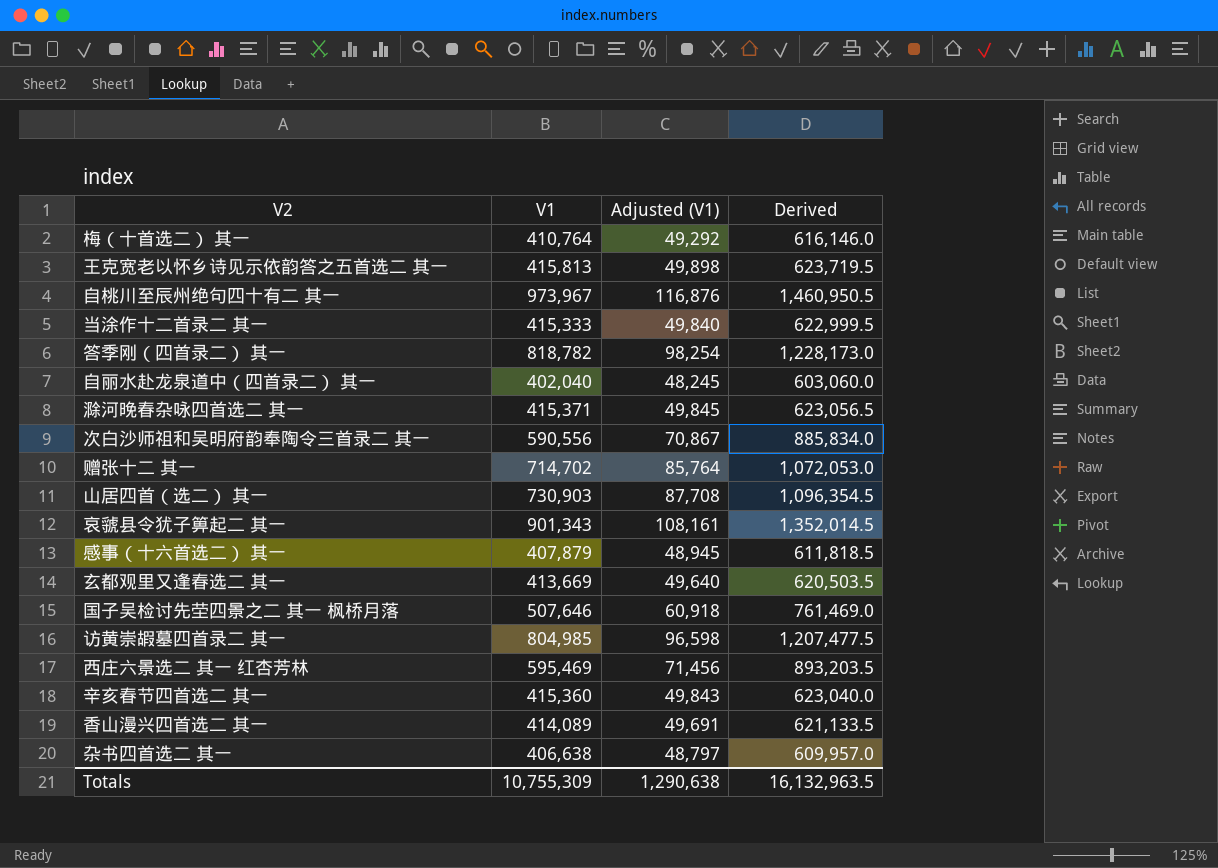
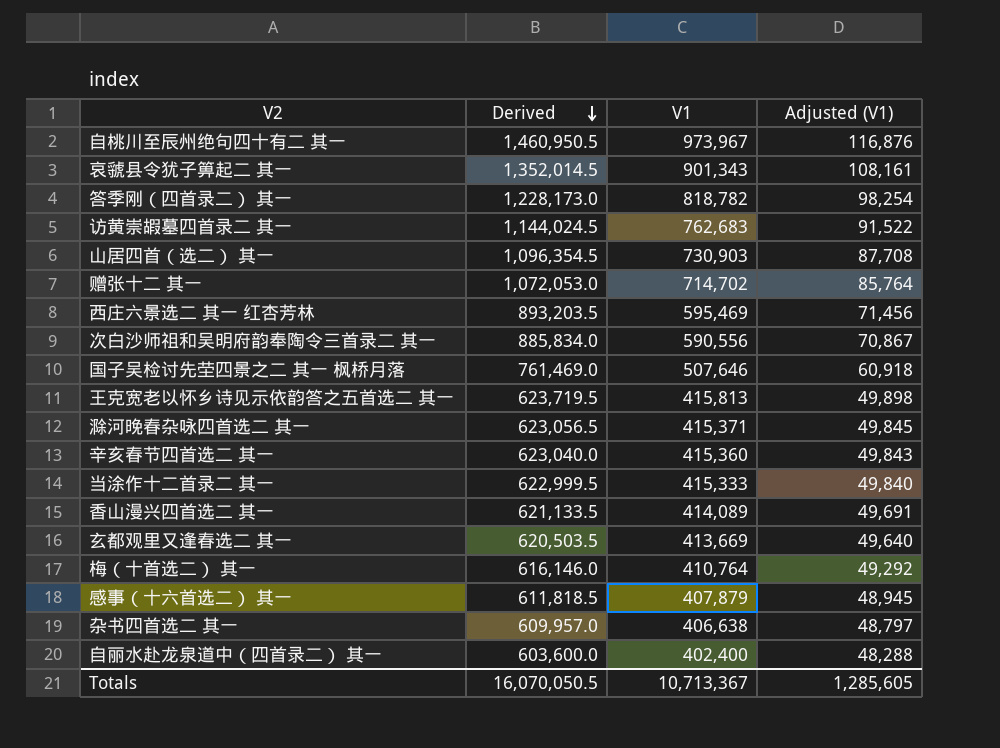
row order: none -> Derived descending
column Derived | position: 4 -> 2
访黄崇嘏墓四首录二 其一 | Derived: 1,207,477.5 -> 1,144,024.5
访黄崇嘏墓四首录二 其一 | V1: 804,985 -> 762,683
访黄崇嘏墓四首录二 其一 | Adjusted (V1): 96,598 -> 91,522
自丽水赴龙泉道中（四首录二） 其一 | Derived: 603,060.0 -> 603,600.0
自丽水赴龙泉道中（四首录二） 其一 | V1: 402,040 -> 402,400
自丽水赴龙泉道中（四首录二） 其一 | Adjusted (V1): 48,245 -> 48,288
Totals | Derived: 16,132,963.5 -> 16,070,050.5
Totals | V1: 10,755,309 -> 10,713,367
Totals | Adjusted (V1): 1,290,638 -> 1,285,605

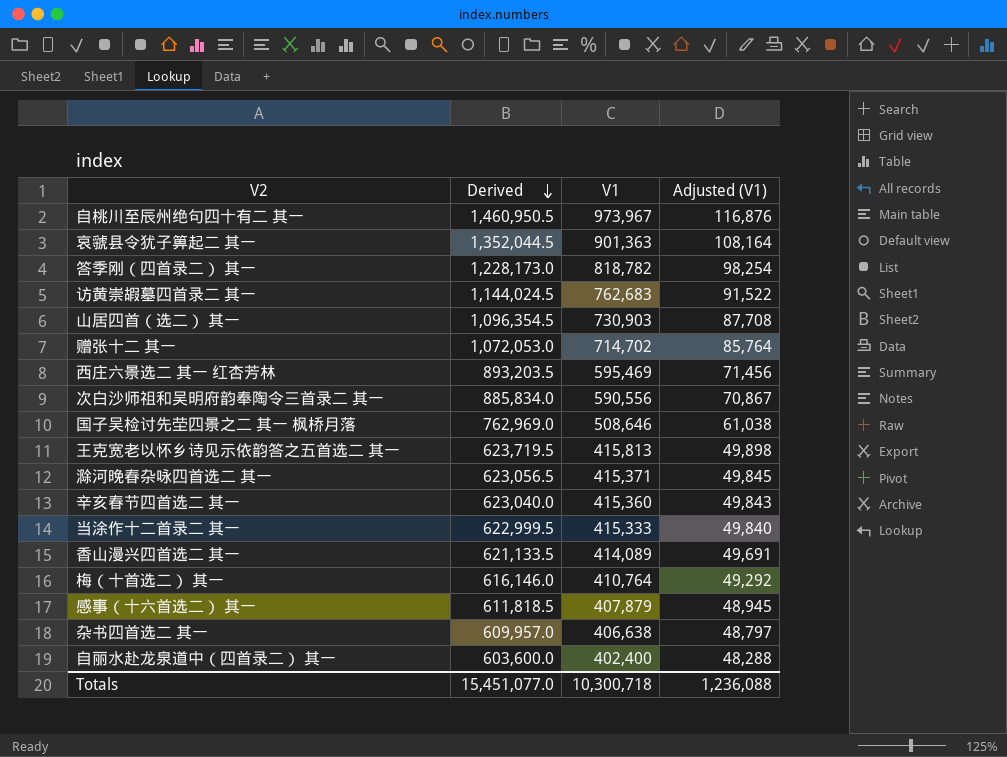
row 玄都观里又逢春选二 其一: 620,503.5 | 413,669 | 49,640 -> none
哀虢县令犹子箅起二 其一 | Derived: 1,352,014.5 -> 1,352,044.5
哀虢县令犹子箅起二 其一 | V1: 901,343 -> 901,363
哀虢县令犹子箅起二 其一 | Adjusted (V1): 108,161 -> 108,164
国子吴检讨先茔四景之二 其一 枫桥月落 | Derived: 761,469.0 -> 762,969.0
国子吴检讨先茔四景之二 其一 枫桥月落 | V1: 507,646 -> 508,646
国子吴检讨先茔四景之二 其一 枫桥月落 | Adjusted (V1): 60,918 -> 61,038
Totals | Derived: 16,070,050.5 -> 15,451,077.0
Totals | V1: 10,713,367 -> 10,300,718
Totals | Adjusted (V1): 1,285,605 -> 1,236,088

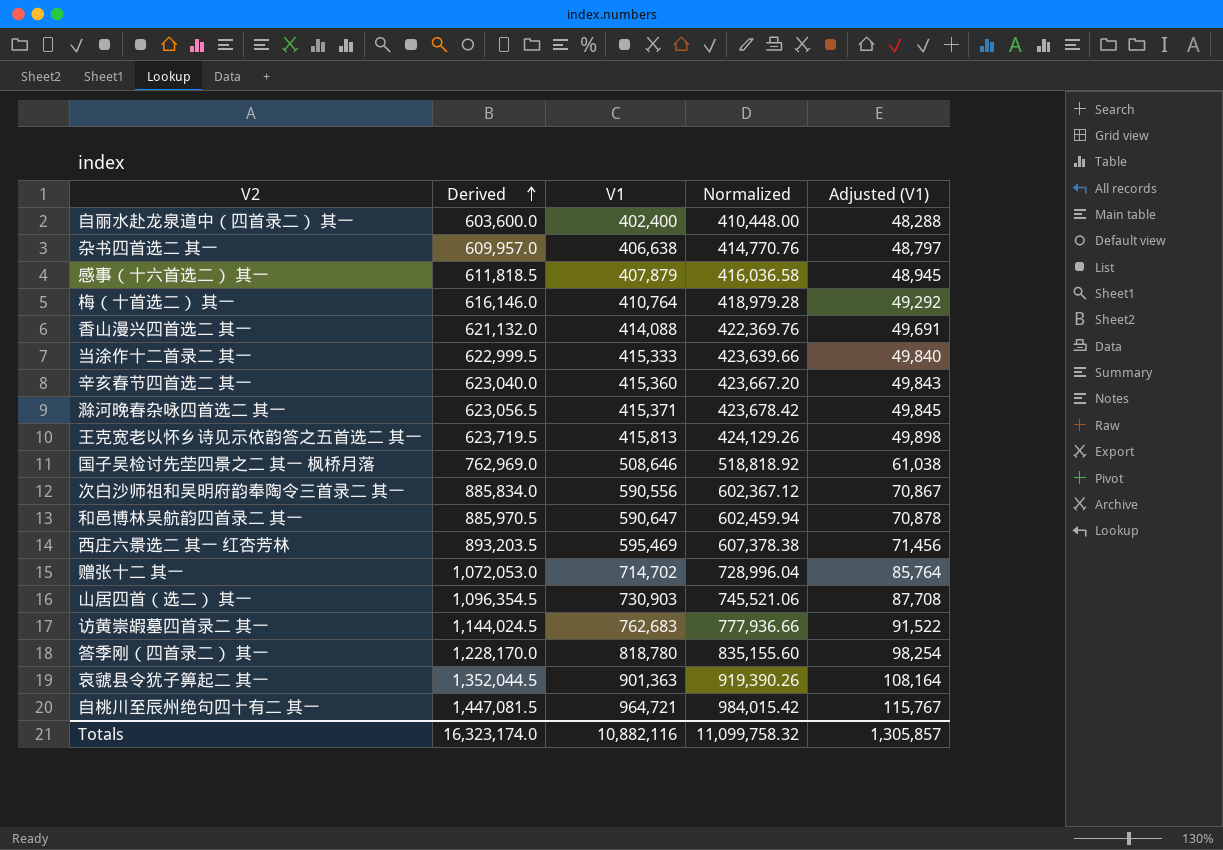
row order: Derived descending -> Derived ascending
column Normalized | formula: none -> [V1] * 1.02
香山漫兴四首选二 其一 | Derived: 621,133.5 -> 621,132.0
香山漫兴四首选二 其一 | V1: 414,089 -> 414,088
row 和邑博林吴航韵四首录二 其一: none -> 885,970.5 | 590,647 | 602,459.94 | 70,878
答季刚（四首录二） 其一 | Derived: 1,228,173.0 -> 1,228,170.0
答季刚（四首录二） 其一 | V1: 818,782 -> 818,780
自桃川至辰州绝句四十有二 其一 | Derived: 1,460,950.5 -> 1,447,081.5
自桃川至辰州绝句四十有二 其一 | V1: 973,967 -> 964,721
自桃川至辰州绝句四十有二 其一 | Adjusted (V1): 116,876 -> 115,767
Totals | Derived: 15,451,077.0 -> 16,323,174.0
Totals | V1: 10,300,718 -> 10,882,116
Totals | Adjusted (V1): 1,236,088 -> 1,305,857

